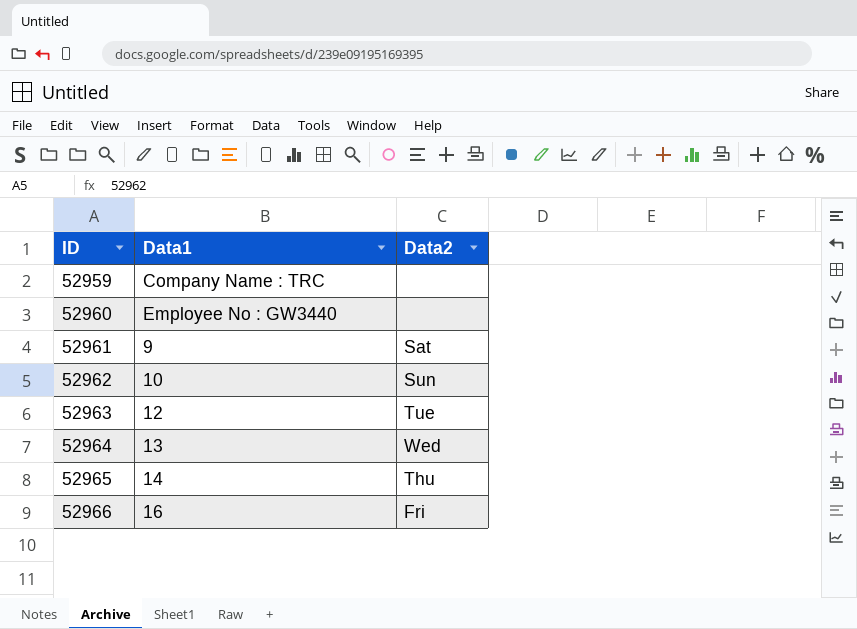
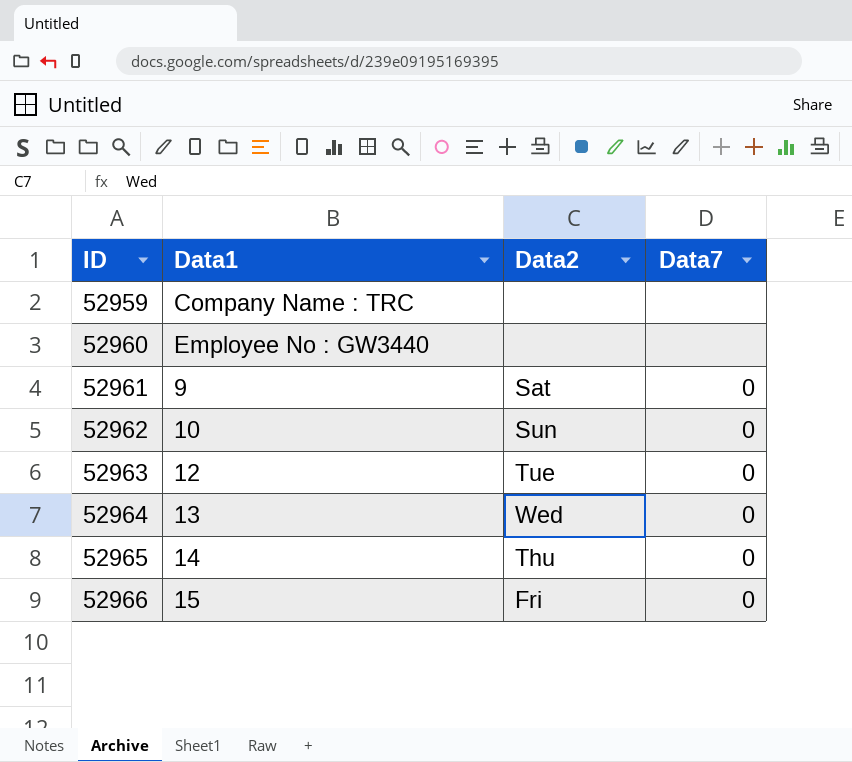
column Data7 | position: none -> 4
52966 | Data1: 16 -> 15

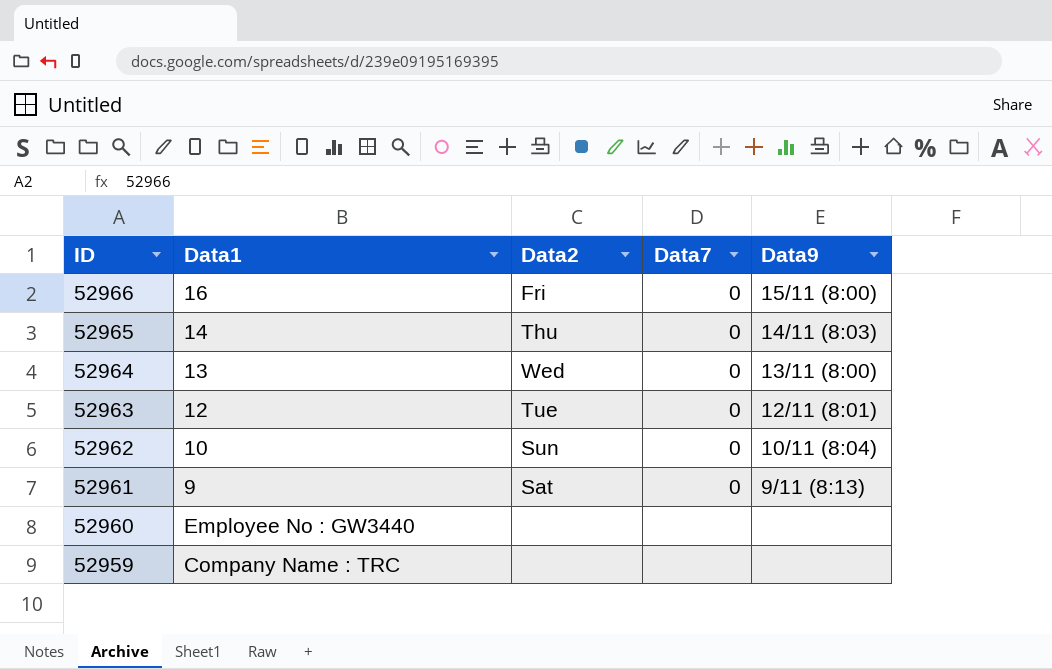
row order: ID ascending -> ID descending
column Data9 | position: none -> 5
52966 | Data1: 15 -> 16

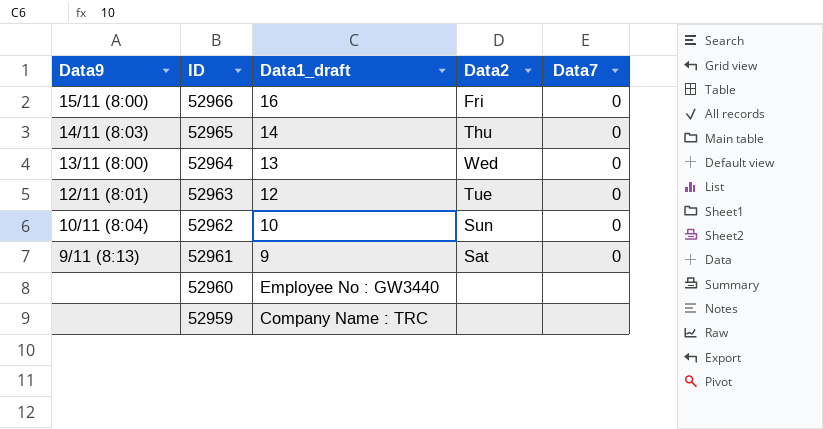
column Data9 | position: 5 -> 1
column name: Data1 -> Data1_draft

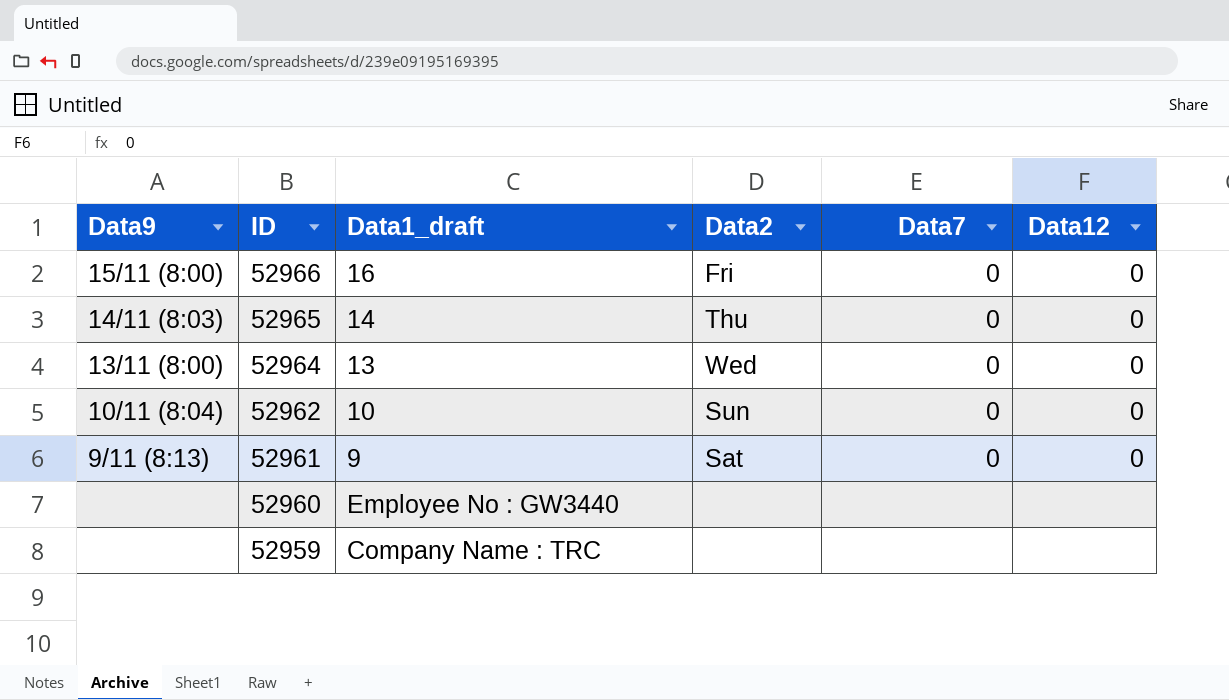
column Data12 | position: none -> 6
row 52963: 12/11 (8:01) | 12 | Tue | 0 -> none

